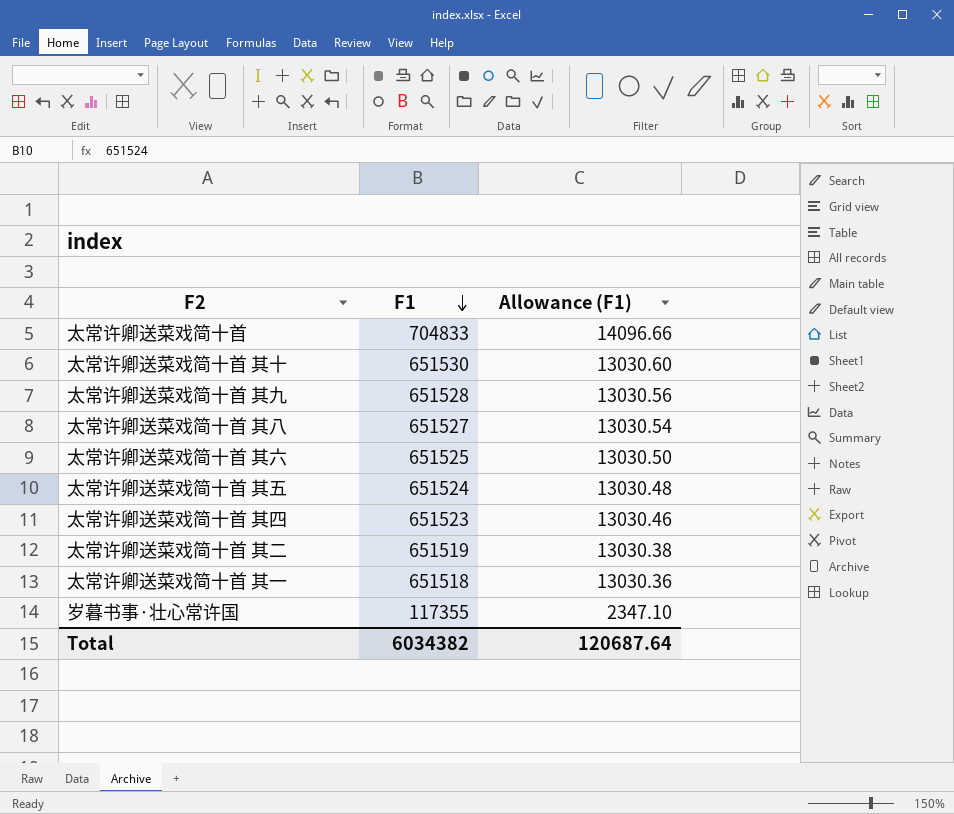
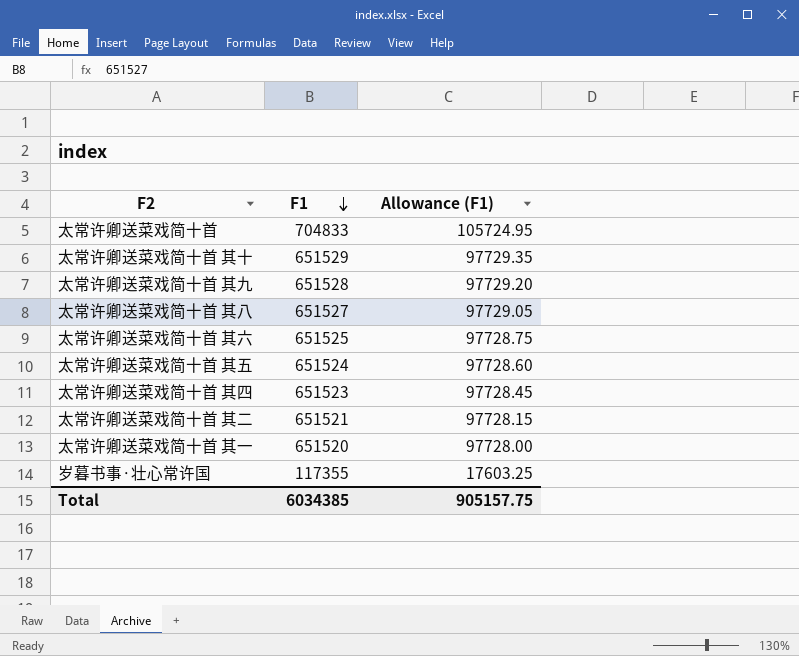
column Allowance (F1) | formula: [F1] * 0.02 -> [F1] * 0.15
太常许卿送菜戏简十首 其十 | F1: 651530 -> 651529
太常许卿送菜戏简十首 其二 | F1: 651519 -> 651521
太常许卿送菜戏简十首 其一 | F1: 651518 -> 651520
Total | F1: 6034382 -> 6034385
Total | Allowance (F1): 120687.64 -> 905157.75

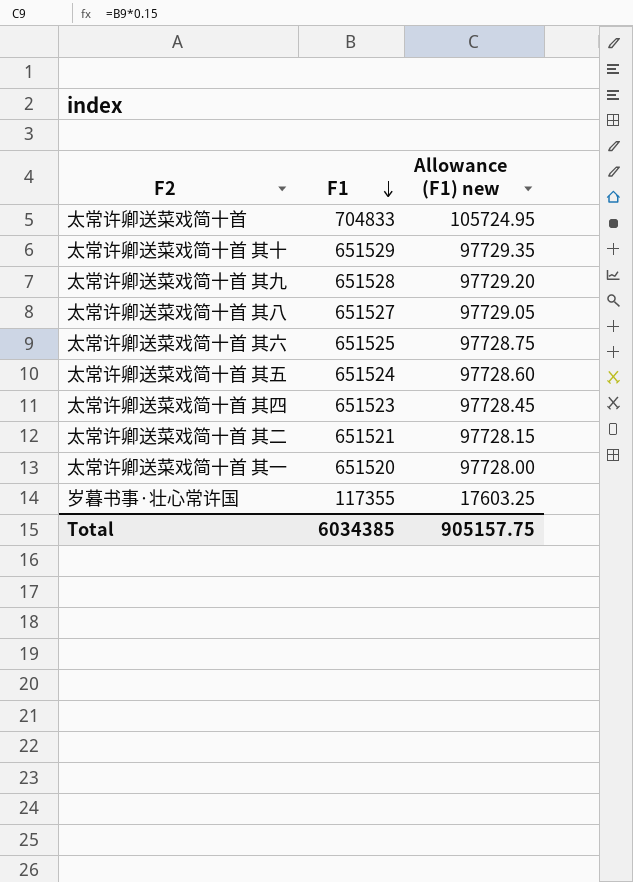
column name: Allowance (F1) -> Allowance (F1) new

